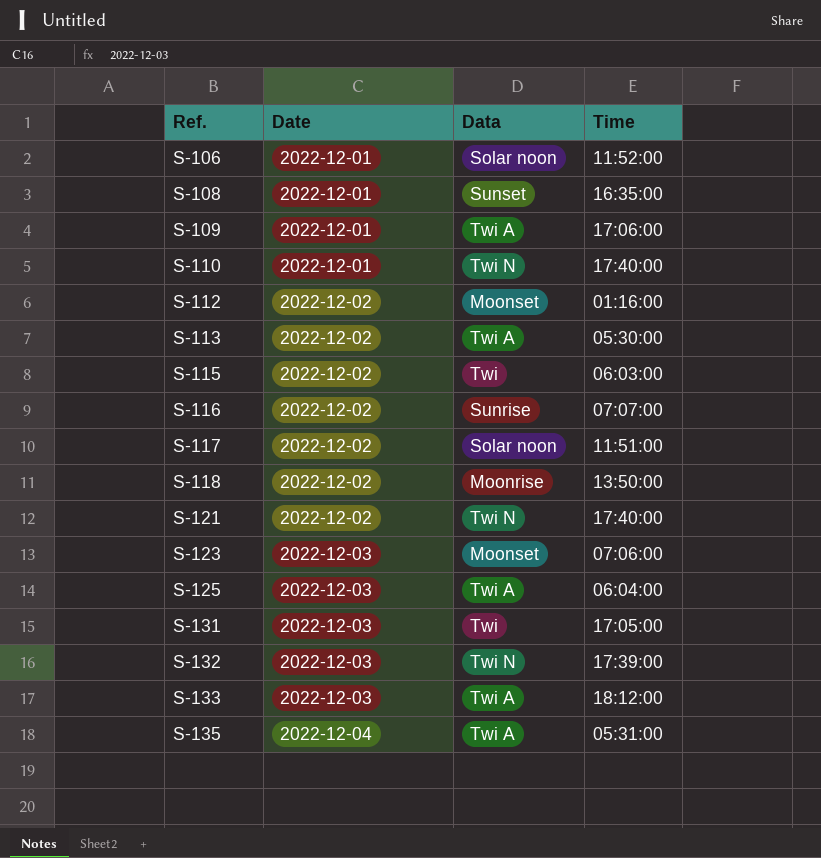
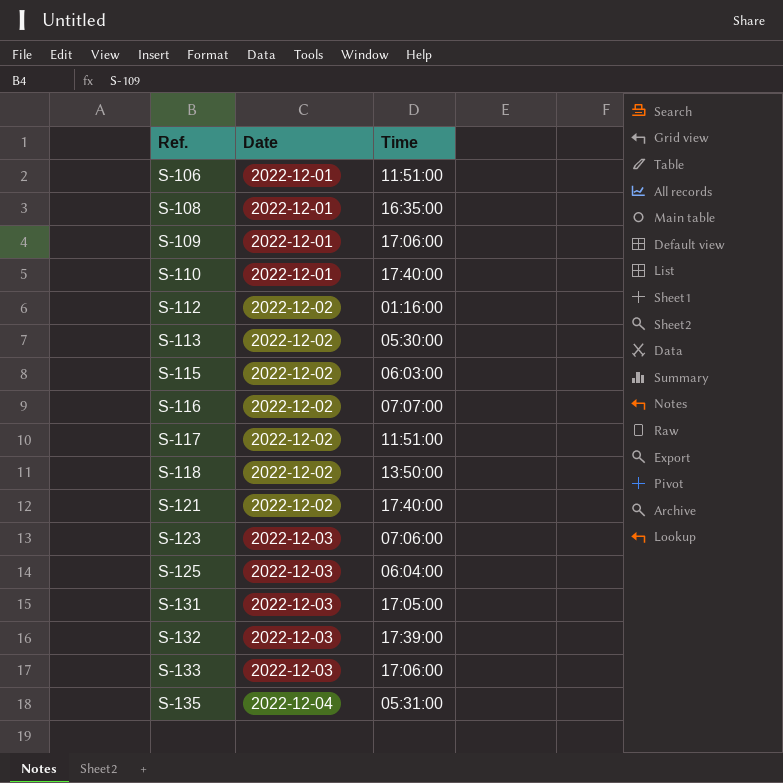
column Data | position: 3 -> none
S-106 | Time: 11:52:00 -> 11:51:00
S-133 | Time: 18:12:00 -> 17:06:00

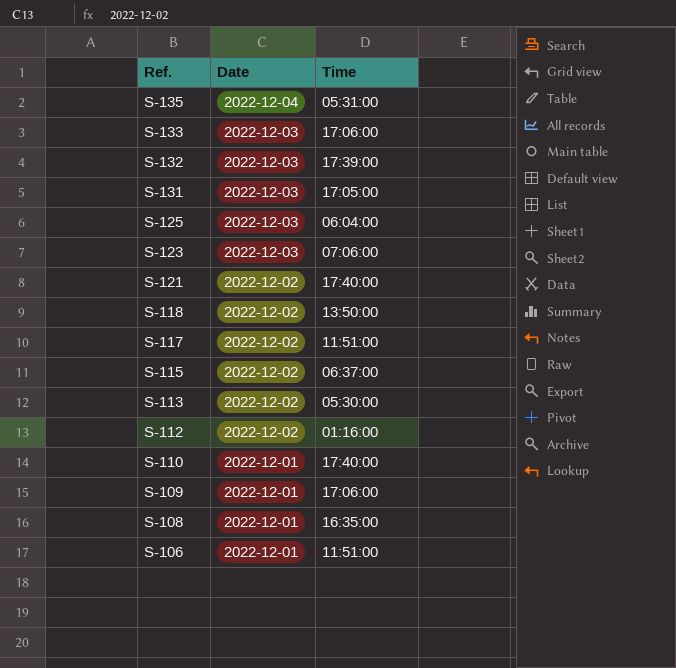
row order: Ref. ascending -> Ref. descending
row S-116: 2022-12-02 | 07:07:00 -> none
S-115 | Time: 06:03:00 -> 06:37:00

